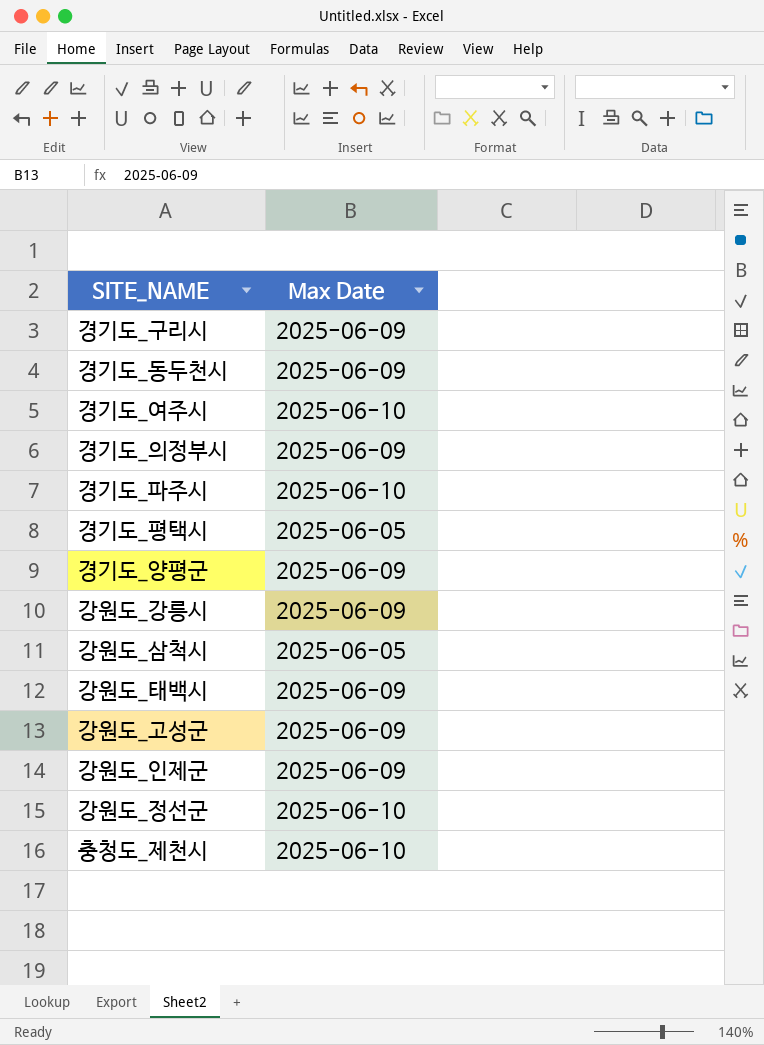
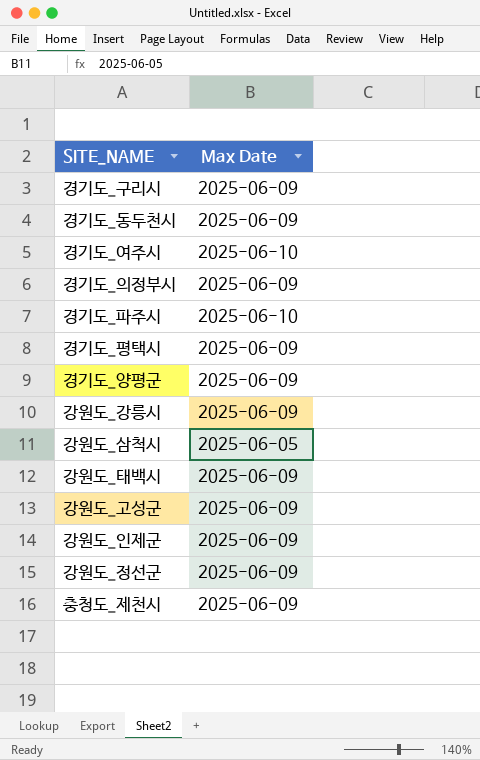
경기도_평택시 | Max Date: 2025-06-05 -> 2025-06-09
강원도_정선군 | Max Date: 2025-06-10 -> 2025-06-09
충청도_제천시 | Max Date: 2025-06-10 -> 2025-06-09

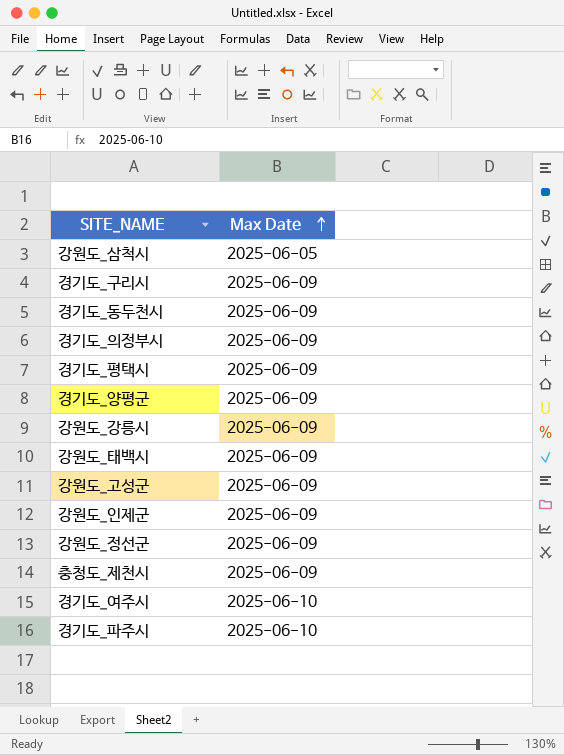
row order: none -> Max Date ascending

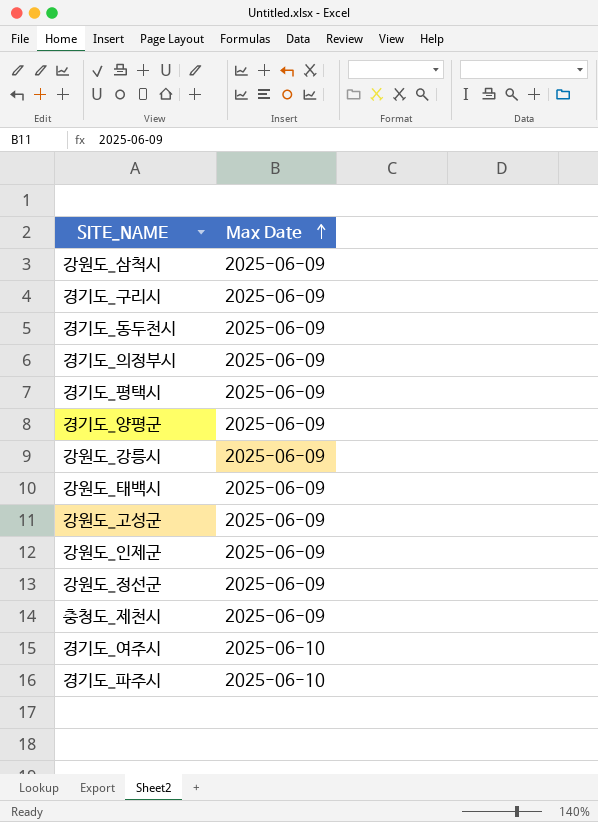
강원도_삼척시 | Max Date: 2025-06-05 -> 2025-06-09

